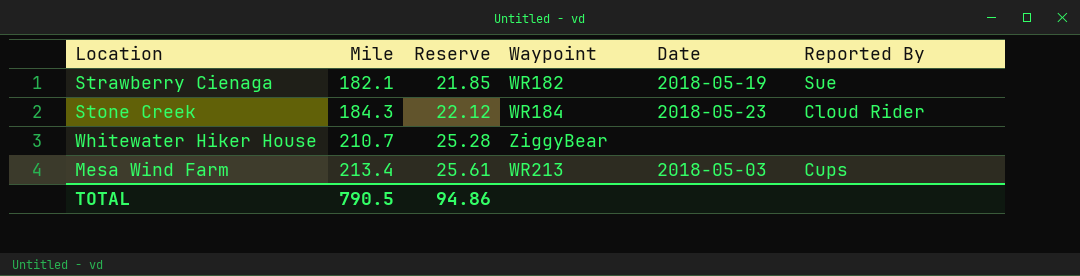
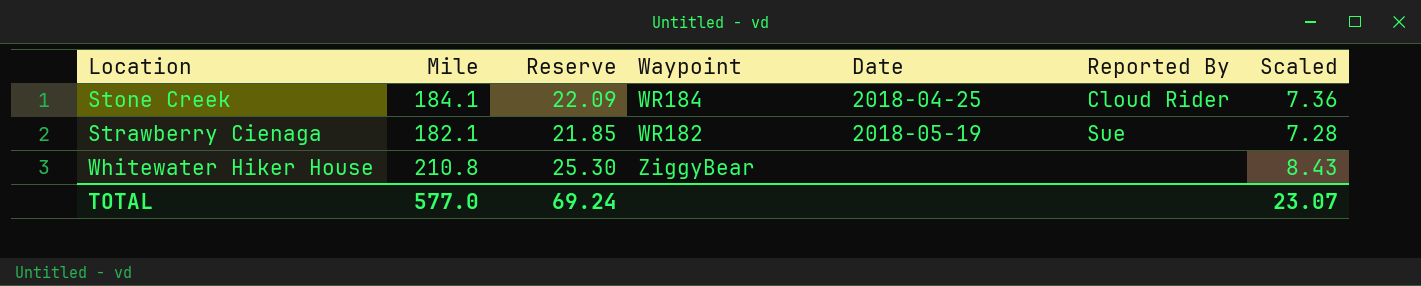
row order: Mile ascending -> Location ascending
column Scaled | formula: none -> [Mile] * 0.04
row Mesa Wind Farm: 213.4 | 25.61 | WR213 | 2018-05-03 | Cups -> none
Stone Creek | Mile: 184.3 -> 184.1
Stone Creek | Reserve: 22.12 -> 22.09
Stone Creek | Date: 2018-05-23 -> 2018-04-25
Whitewater Hiker House | Mile: 210.7 -> 210.8
Whitewater Hiker House | Reserve: 25.28 -> 25.30
TOTAL | Mile: 790.5 -> 577.0
TOTAL | Reserve: 94.86 -> 69.24

